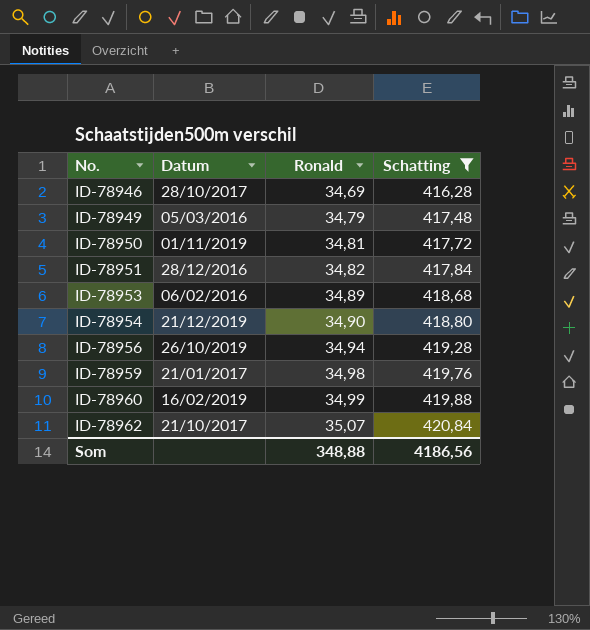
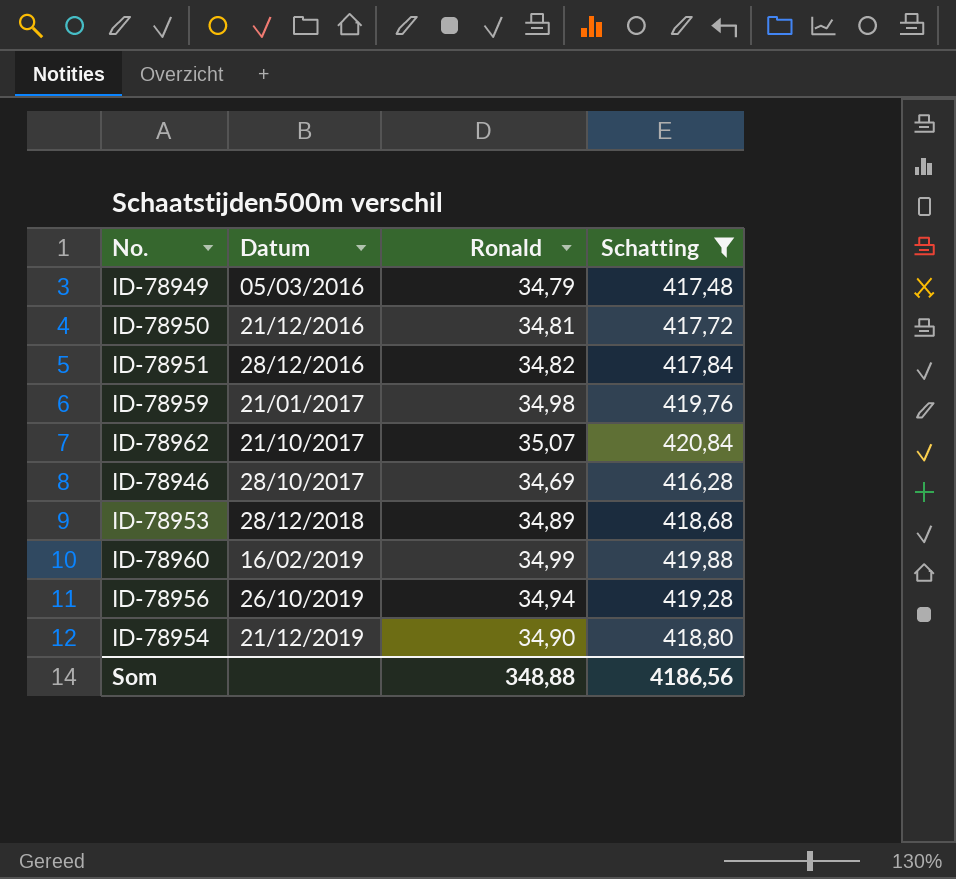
row order: No. ascending -> Datum ascending
ID-78950 | Datum: 01/11/2019 -> 21/12/2016
ID-78953 | Datum: 06/02/2016 -> 28/12/2018

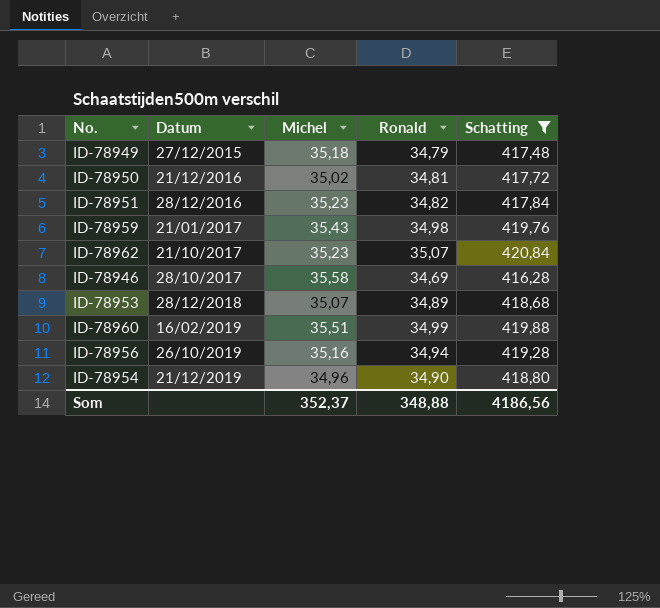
column Michel | position: none -> 3
ID-78949 | Datum: 05/03/2016 -> 27/12/2015

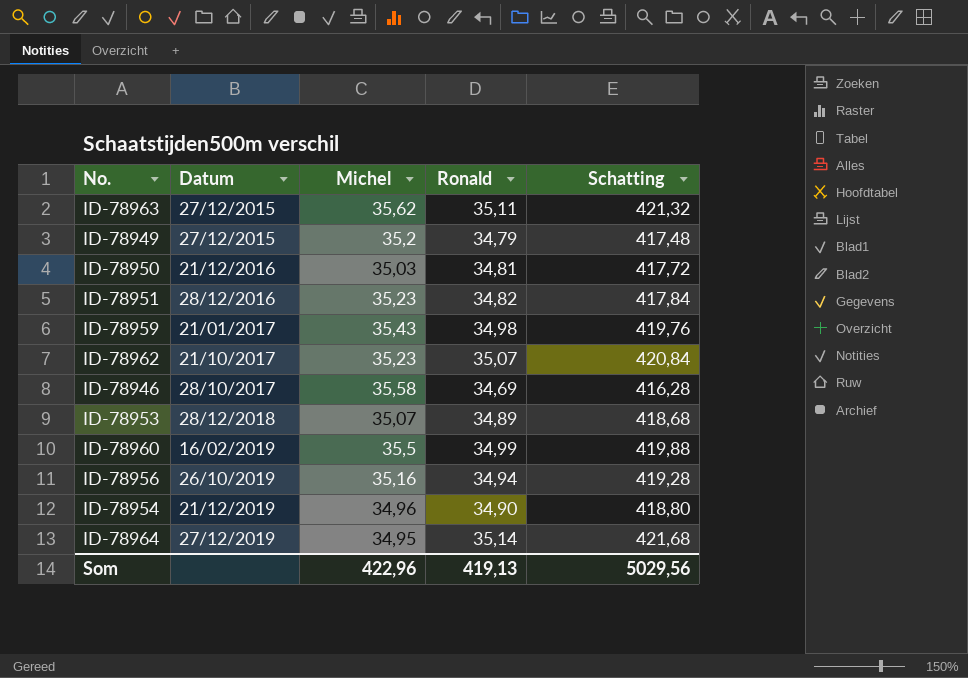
filter: Schatting <= 420,84 -> none
ID-78949 | Michel: 35,18 -> 35,2
ID-78950 | Michel: 35,02 -> 35,03
ID-78960 | Michel: 35,51 -> 35,5
Som | Michel: 352,37 -> 422,96
Som | Ronald: 348,88 -> 419,13
Som | Schatting: 4186,56 -> 5029,56

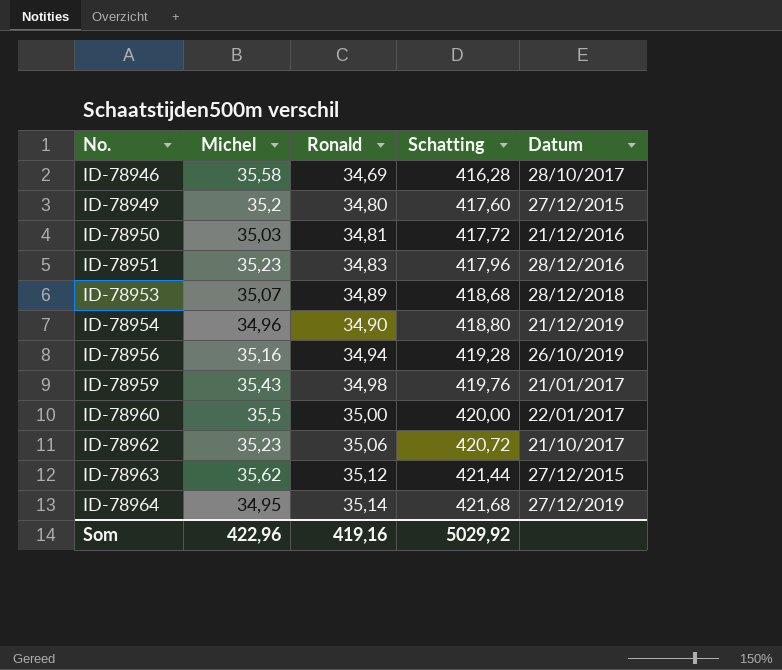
row order: Datum ascending -> No. ascending
column Datum | position: 2 -> 5
ID-78949 | Ronald: 34,79 -> 34,80
ID-78949 | Schatting: 417,48 -> 417,60
ID-78951 | Ronald: 34,82 -> 34,83
ID-78951 | Schatting: 417,84 -> 417,96
ID-78960 | Ronald: 34,99 -> 35,00
ID-78960 | Schatting: 419,88 -> 420,00
ID-78960 | Datum: 16/02/2019 -> 22/01/2017
ID-78962 | Ronald: 35,07 -> 35,06
ID-78962 | Schatting: 420,84 -> 420,72
ID-78963 | Ronald: 35,11 -> 35,12
ID-78963 | Schatting: 421,32 -> 421,44
Som | Ronald: 419,13 -> 419,16
Som | Schatting: 5029,56 -> 5029,92

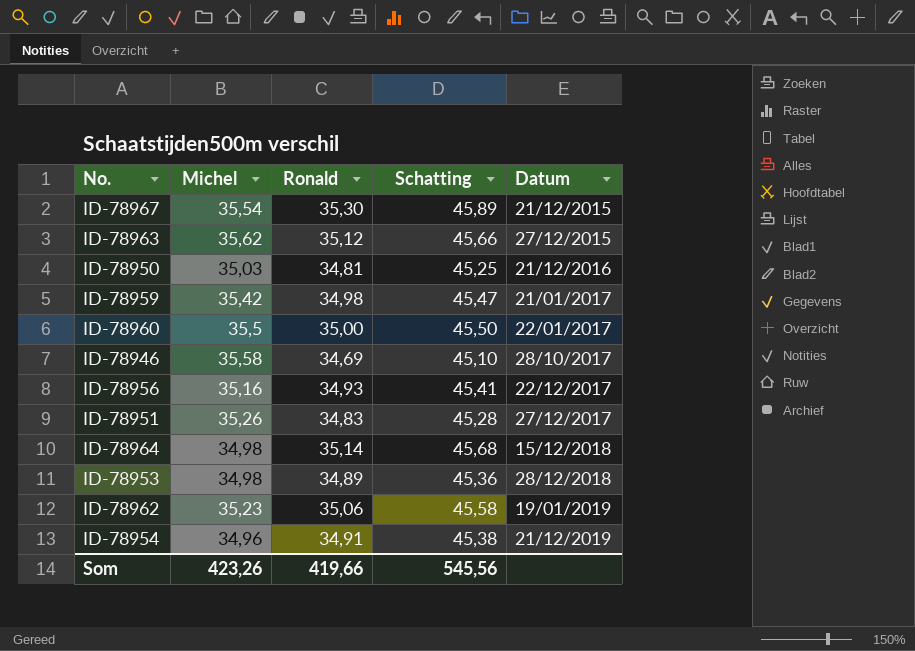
row order: No. ascending -> Datum ascending
column Schatting | formula: [Ronald] * 12 -> [Ronald] * 1,3
row ID-78949: 35,2 | 34,80 | 417,60 | 27/12/2015 -> none
row ID-78967: none -> 35,54 | 35,30 | 45,89 | 21/12/2015
ID-78959 | Michel: 35,43 -> 35,42
ID-78956 | Ronald: 34,94 -> 34,93
ID-78956 | Datum: 26/10/2019 -> 22/12/2017
ID-78951 | Michel: 35,23 -> 35,26
ID-78951 | Datum: 28/12/2016 -> 27/12/2017
ID-78964 | Michel: 34,95 -> 34,98
ID-78964 | Datum: 27/12/2019 -> 15/12/2018
ID-78953 | Michel: 35,07 -> 34,98
ID-78962 | Datum: 21/10/2017 -> 19/01/2019
ID-78954 | Ronald: 34,90 -> 34,91
Som | Michel: 422,96 -> 423,26
Som | Ronald: 419,16 -> 419,66
Som | Schatting: 5029,92 -> 545,56

